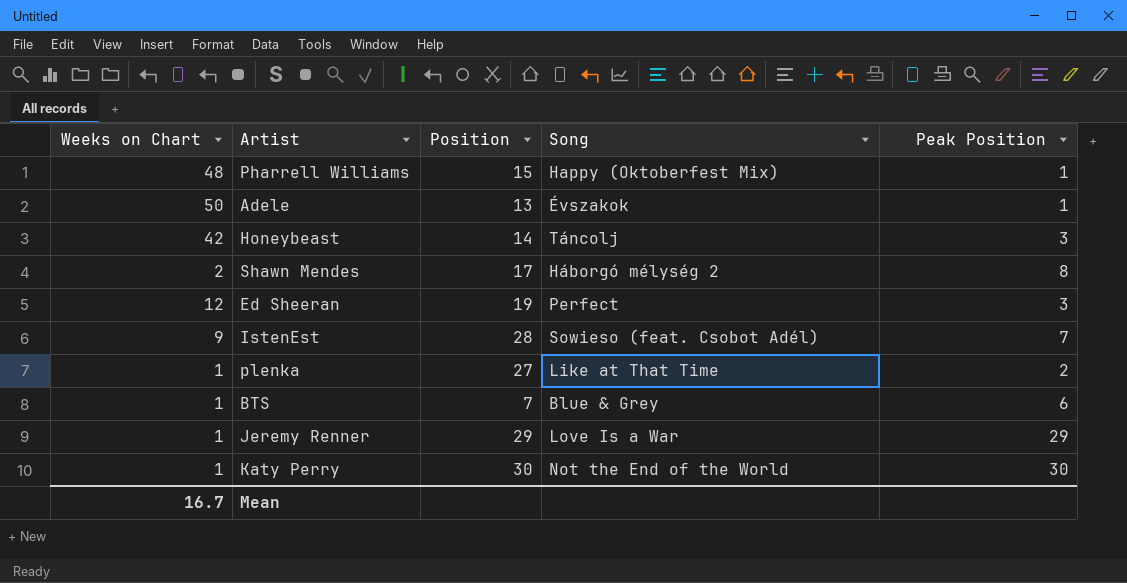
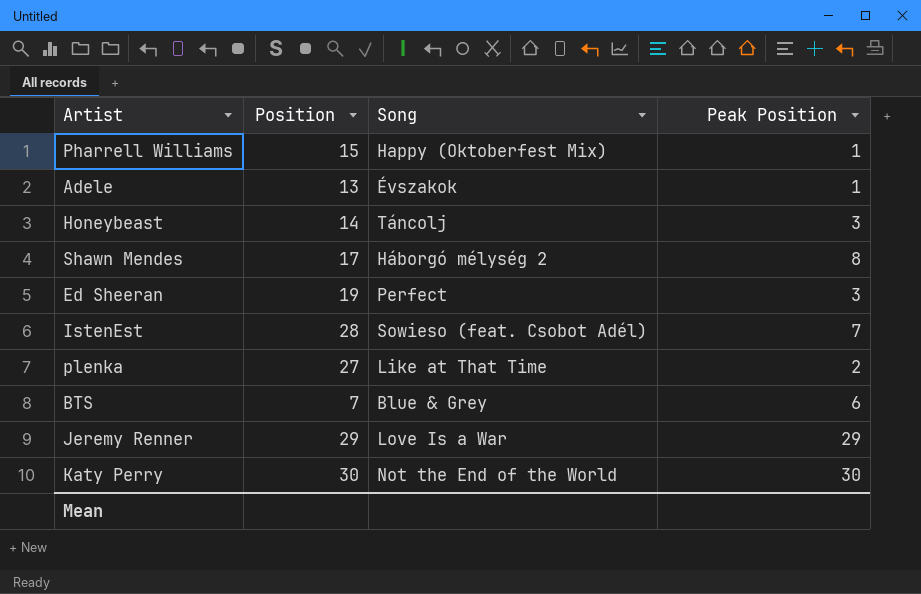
column Weeks on Chart | position: 1 -> none

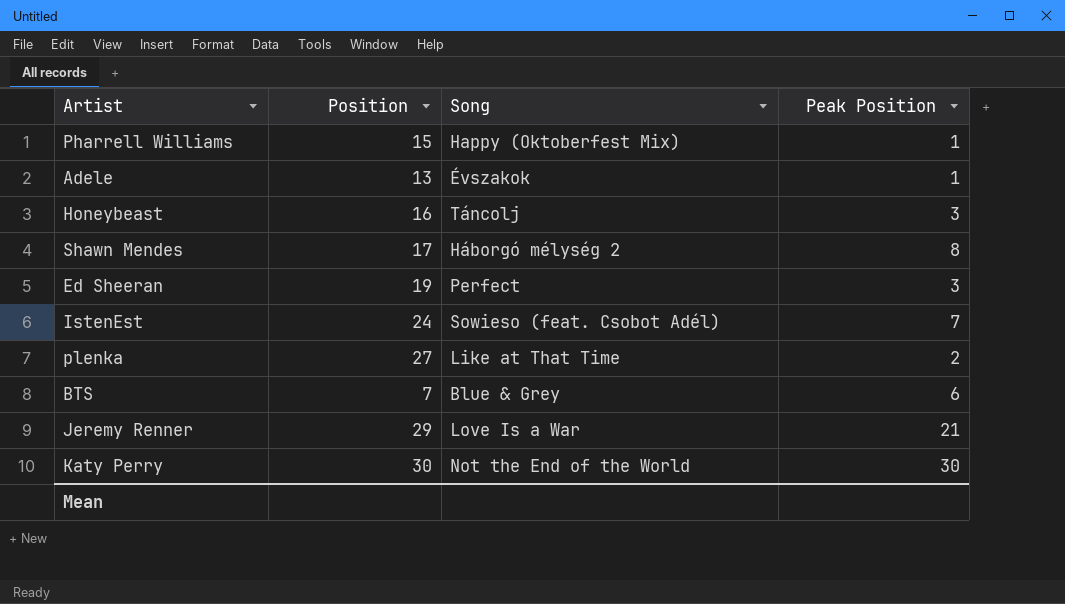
Honeybeast | Position: 14 -> 16
IstenEst | Position: 28 -> 24
Jeremy Renner | Peak Position: 29 -> 21

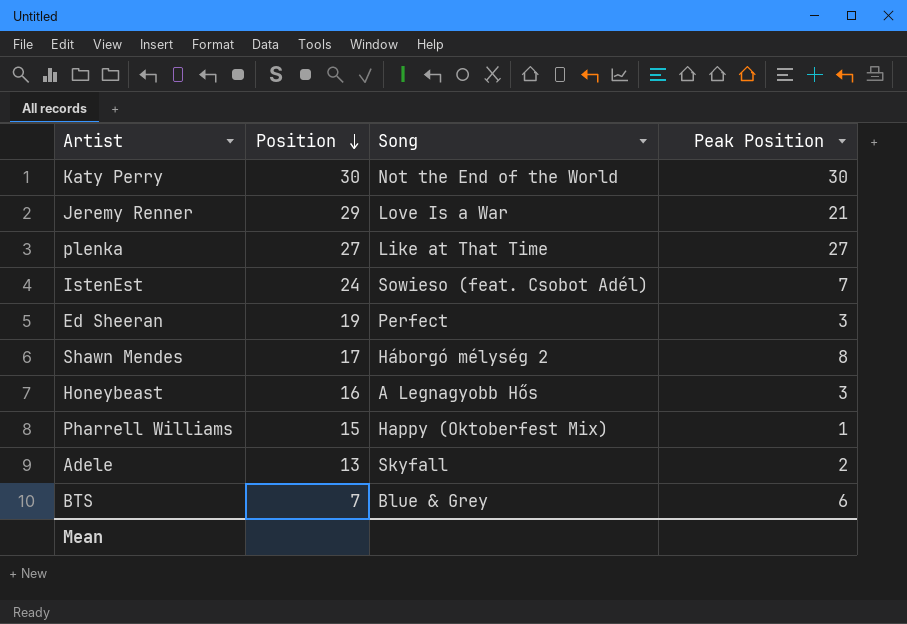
row order: none -> Position descending
plenka | Peak Position: 2 -> 27
Honeybeast | Song: Táncolj -> A Legnagyobb Hős
Adele | Song: Évszakok -> Skyfall
Adele | Peak Position: 1 -> 2

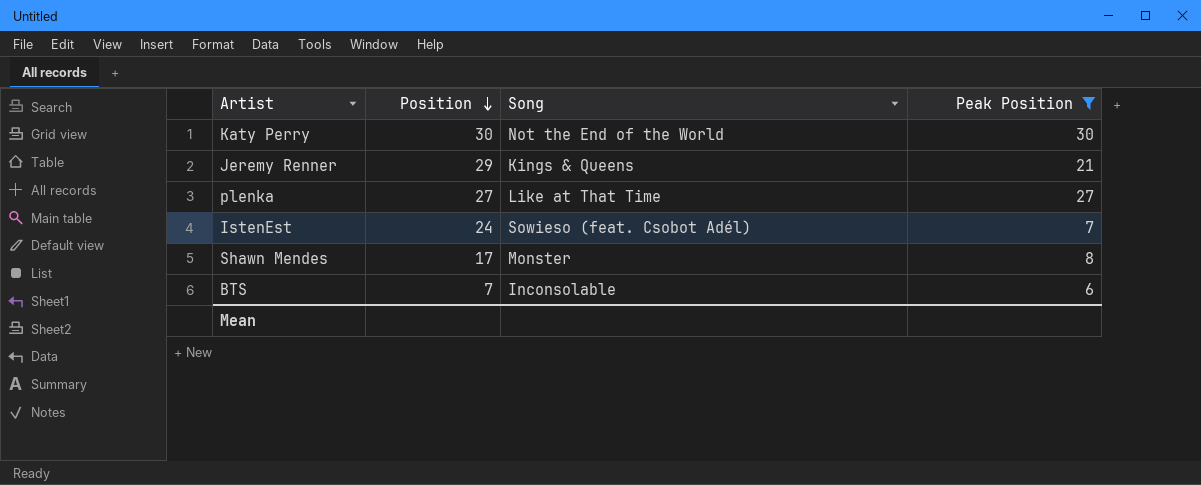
filter: none -> Peak Position >= 6
Jeremy Renner | Song: Love Is a War -> Kings & Queens
Shawn Mendes | Song: Háborgó mélység 2 -> Monster
BTS | Song: Blue & Grey -> Inconsolable

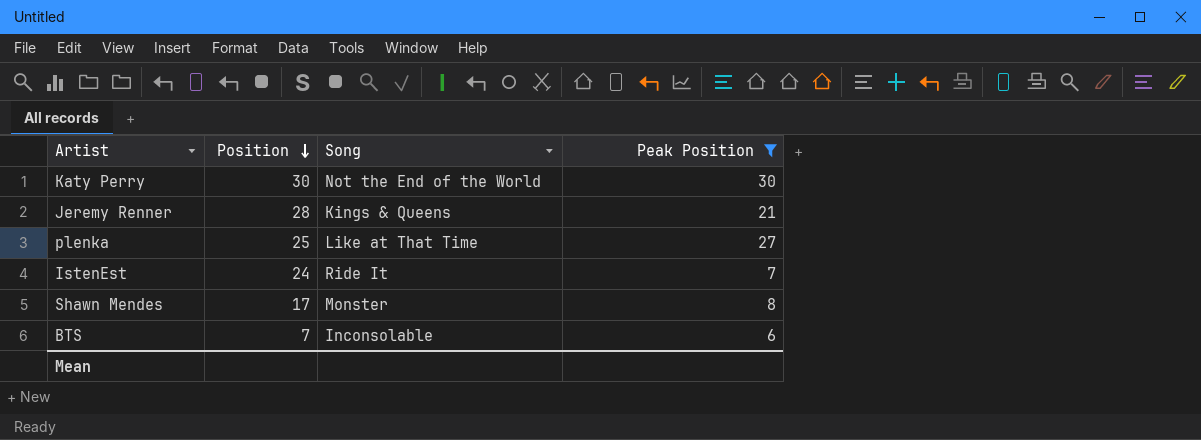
Jeremy Renner | Position: 29 -> 28
plenka | Position: 27 -> 25
IstenEst | Song: Sowieso (feat. Csobot Adél) -> Ride It

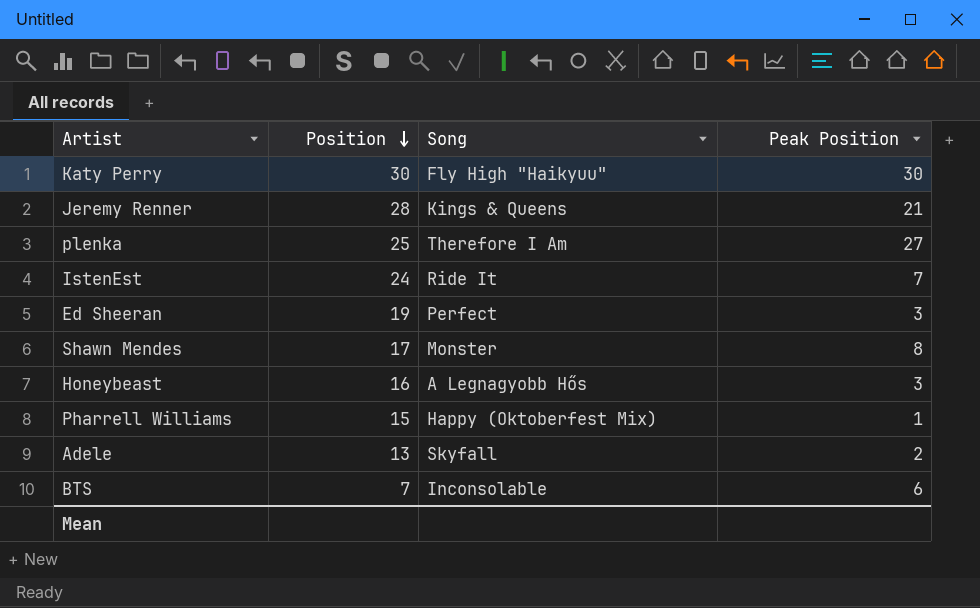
filter: Peak Position >= 6 -> none
Katy Perry | Song: Not the End of the World -> Fly High "Haikyuu"
plenka | Song: Like at That Time -> Therefore I Am

